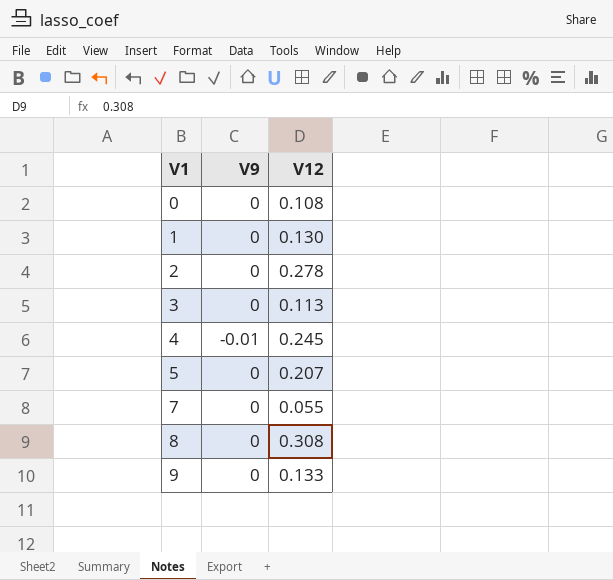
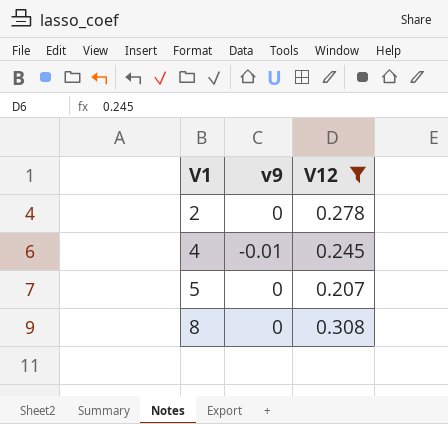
filter: none -> V12 >= 0.207
column name: V9 -> v9

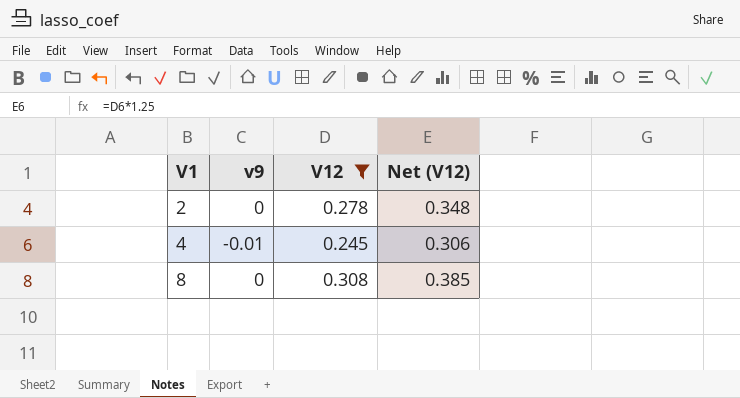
column Net (V12) | formula: none -> [V12] * 1.25
row 5: 0 | 0.207 -> none

